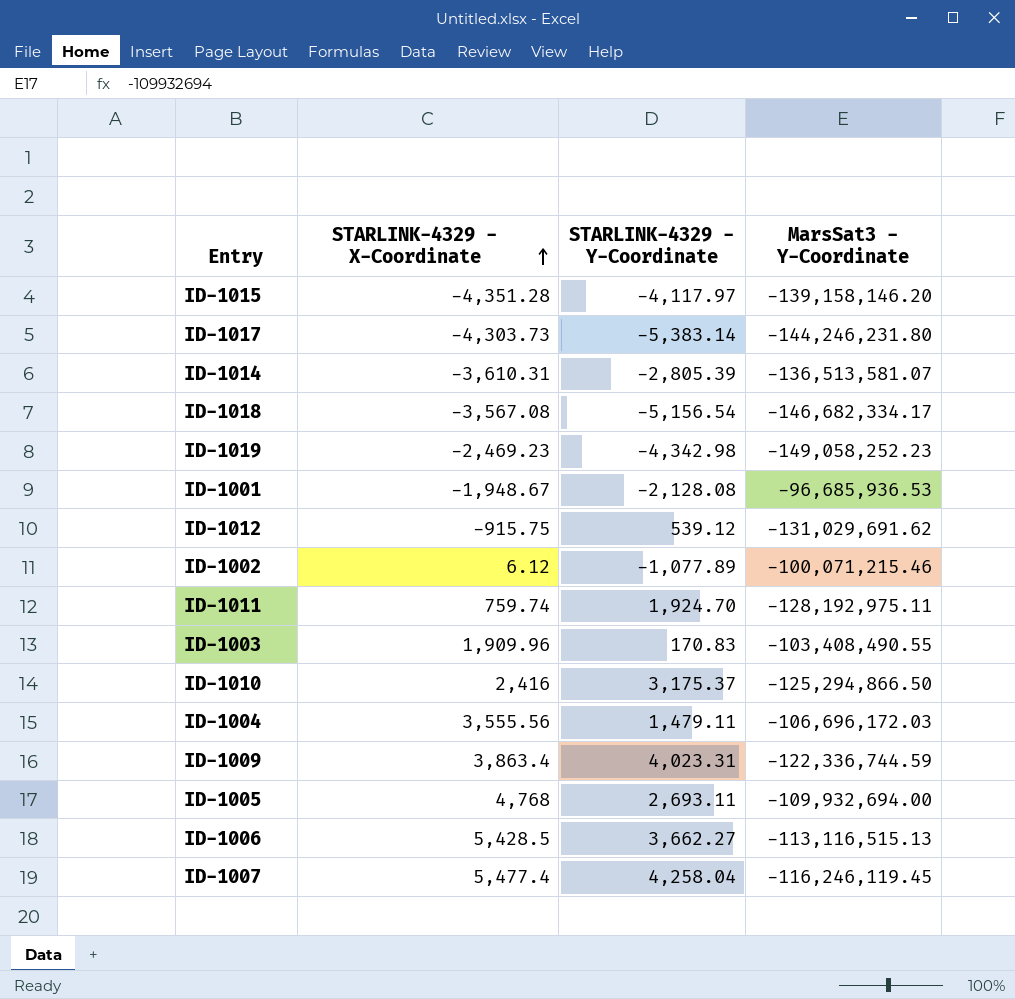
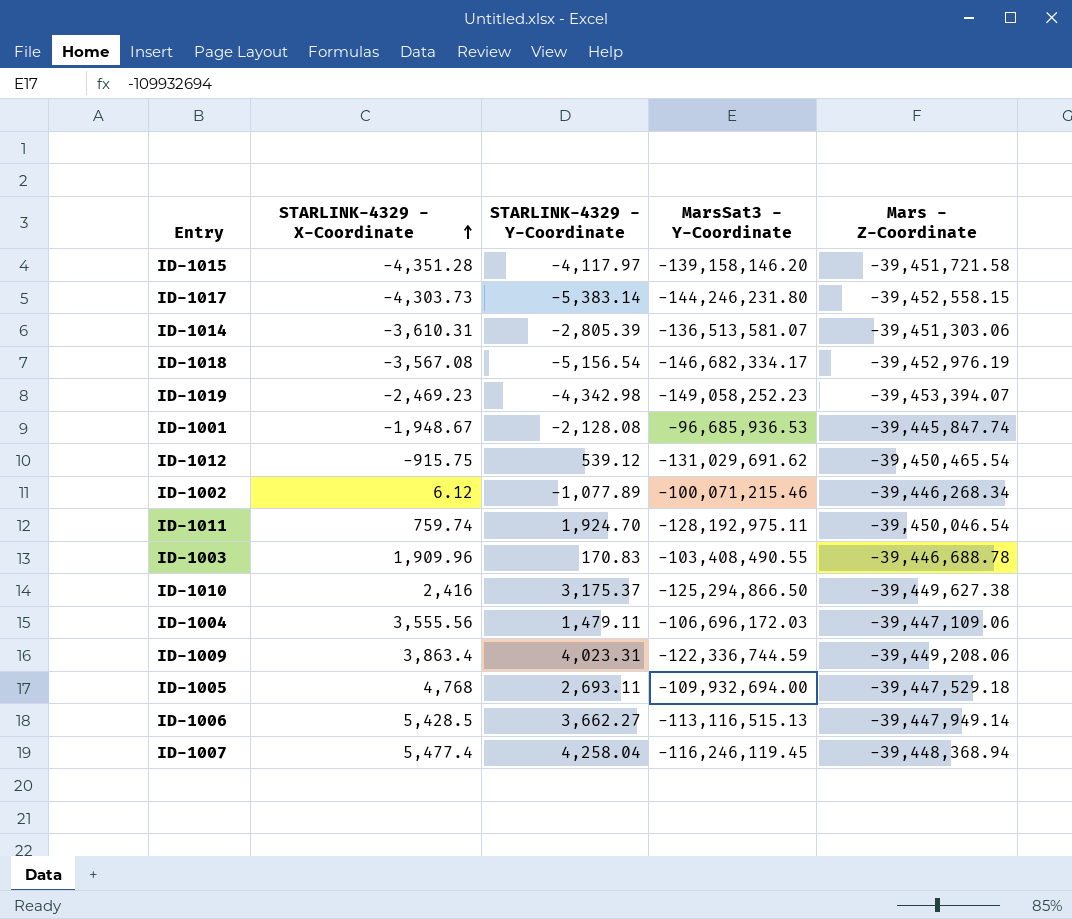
column Mars - Z-Coordinate | position: none -> 5

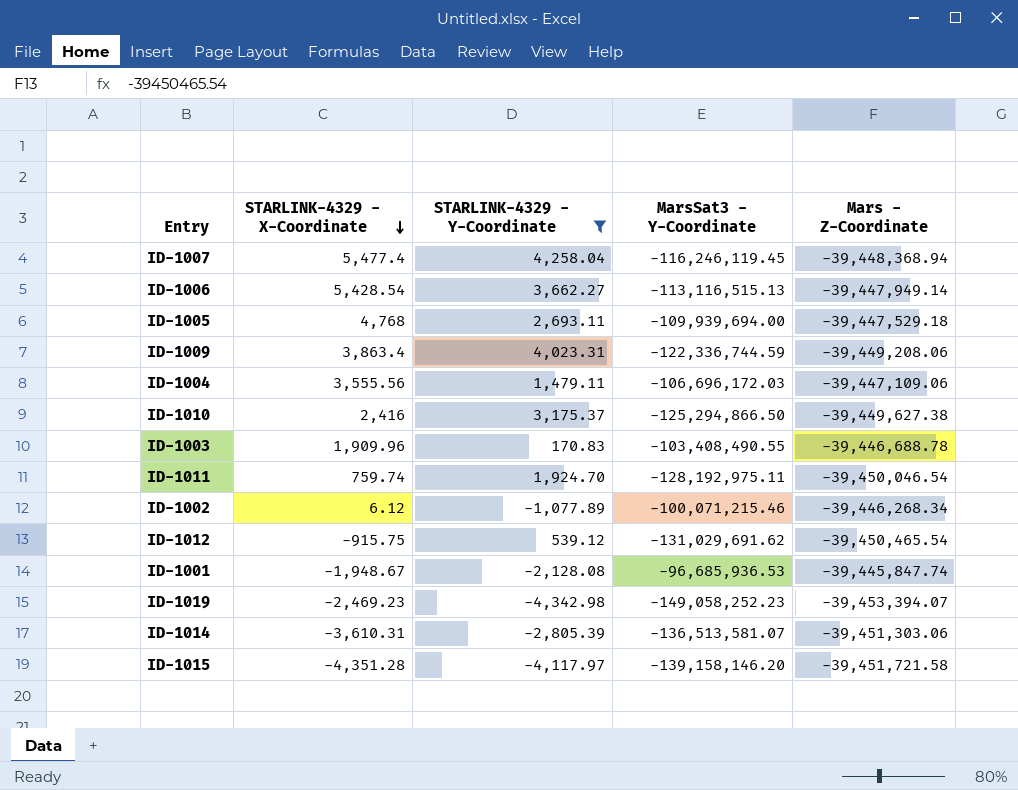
filter: none -> STARLINK-4329 - Y-Coordinate >= -4,342.98
row order: STARLINK-4329 - X-Coordinate ascending -> STARLINK-4329 - X-Coordinate descending
ID-1006 | STARLINK-4329 - X-Coordinate: 5,428.5 -> 5,428.54
ID-1005 | MarsSat3 - Y-Coordinate: -109,932,694.00 -> -109,939,694.00

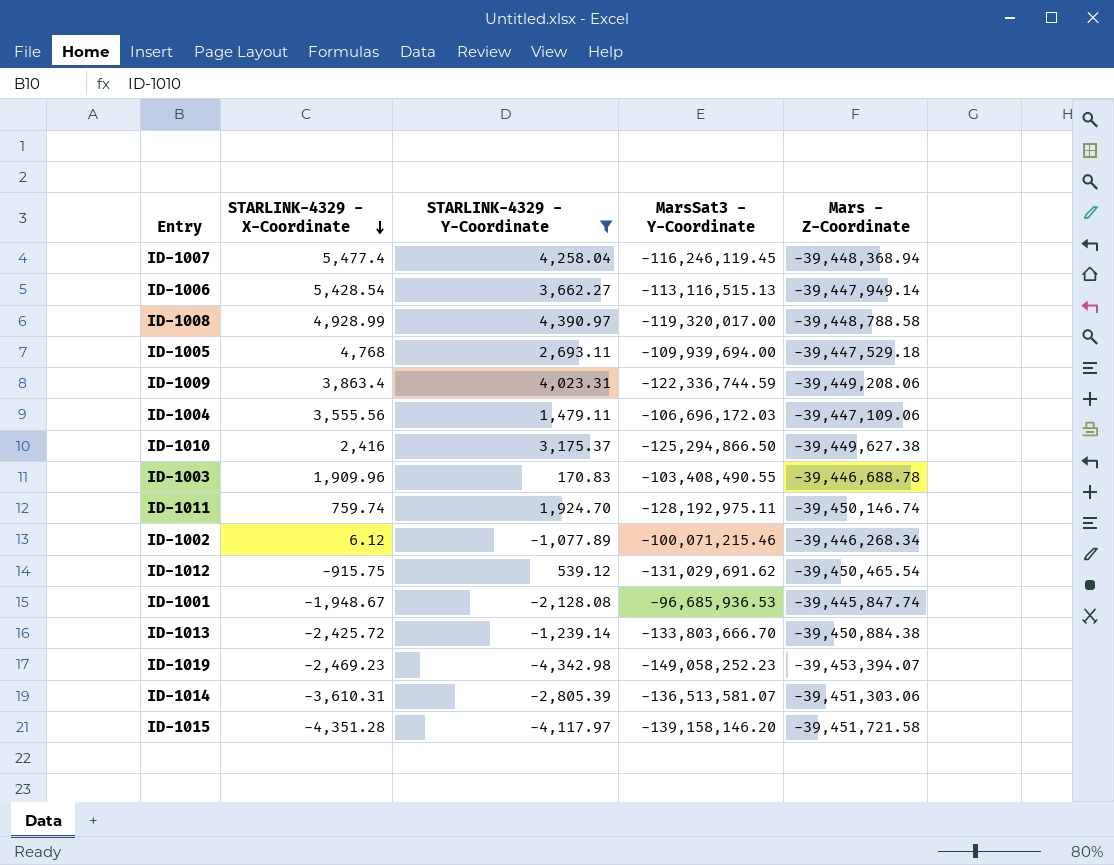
row ID-1008: none -> 4,928.99 | 4,390.97 | -119,320,017.00 | -39,448,788.58
ID-1011 | Mars - Z-Coordinate: -39,450,046.54 -> -39,450,146.74
row ID-1013: none -> -2,425.72 | -1,239.14 | -133,803,666.70 | -39,450,884.38

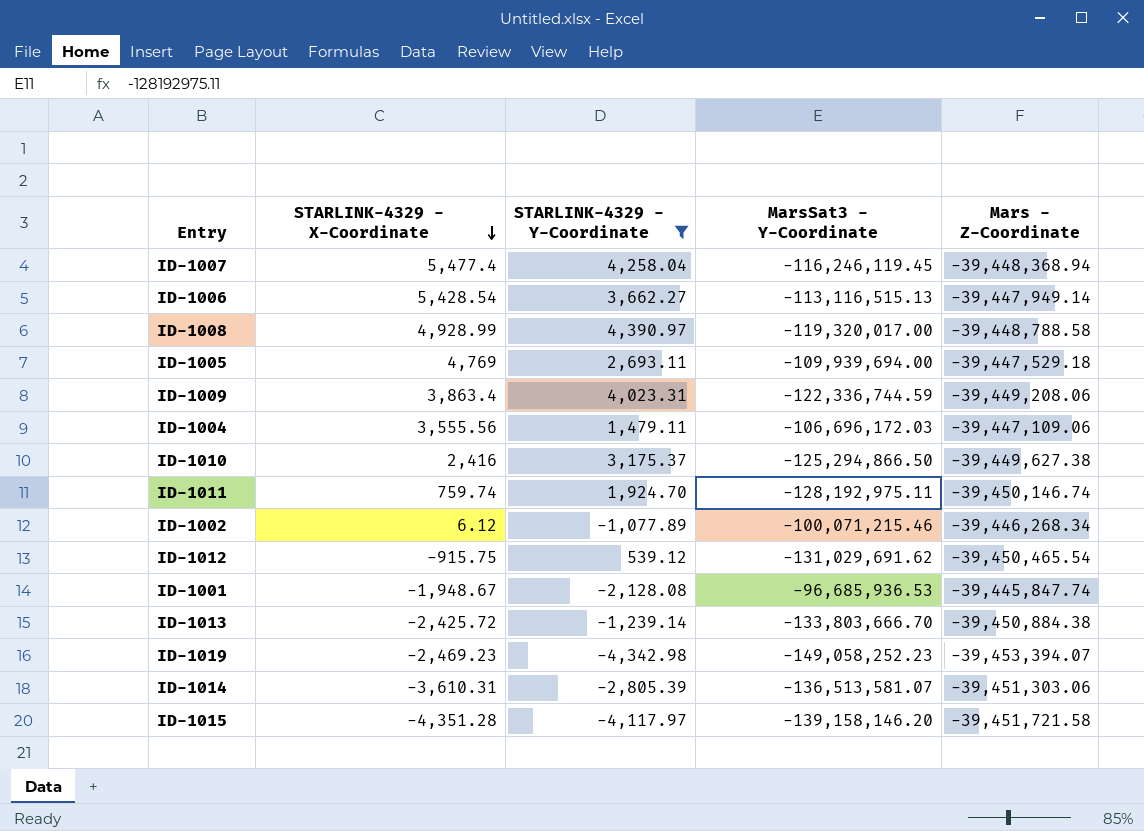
row ID-1003: 1,909.96 | 170.83 | -103,408,490.55 | -39,446,688.78 -> none
ID-1005 | STARLINK-4329 - X-Coordinate: 4,768 -> 4,769

